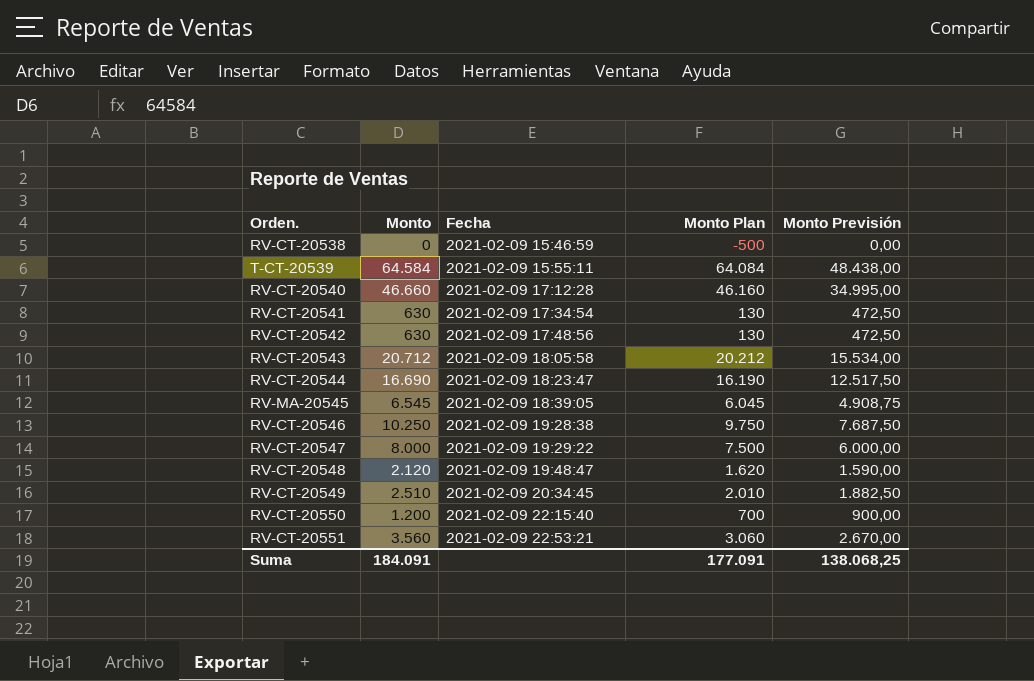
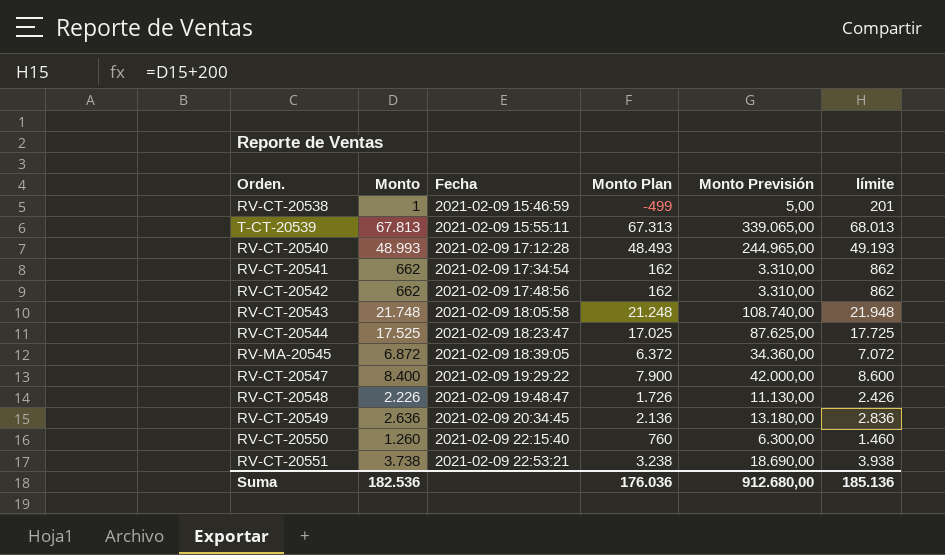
column Monto Previsión | formula: [Monto] * 0,75 -> [Monto] * 5
column límite | formula: none -> [Monto] + 200
row RV-CT-20546: 10.250 | 2021-02-09 19:28:38 | 9.750 | 7.687,50 -> none
RV-CT-20538 | Monto: 0 -> 1
RV-CT-20538 | Monto Plan: -500 -> -499
T-CT-20539 | Monto: 64.584 -> 67.813
T-CT-20539 | Monto Plan: 64.084 -> 67.313
RV-CT-20540 | Monto: 46.660 -> 48.993
RV-CT-20540 | Monto Plan: 46.160 -> 48.493
RV-CT-20541 | Monto: 630 -> 662
RV-CT-20541 | Monto Plan: 130 -> 162
RV-CT-20542 | Monto: 630 -> 662
RV-CT-20542 | Monto Plan: 130 -> 162
RV-CT-20543 | Monto: 20.712 -> 21.748
RV-CT-20543 | Monto Plan: 20.212 -> 21.248
RV-CT-20544 | Monto: 16.690 -> 17.525
RV-CT-20544 | Monto Plan: 16.190 -> 17.025
RV-MA-20545 | Monto: 6.545 -> 6.872
RV-MA-20545 | Monto Plan: 6.045 -> 6.372
RV-CT-20547 | Monto: 8.000 -> 8.400
RV-CT-20547 | Monto Plan: 7.500 -> 7.900
RV-CT-20548 | Monto: 2.120 -> 2.226
RV-CT-20548 | Monto Plan: 1.620 -> 1.726
RV-CT-20549 | Monto: 2.510 -> 2.636
RV-CT-20549 | Monto Plan: 2.010 -> 2.136
RV-CT-20550 | Monto: 1.200 -> 1.260
RV-CT-20550 | Monto Plan: 700 -> 760
RV-CT-20551 | Monto: 3.560 -> 3.738
RV-CT-20551 | Monto Plan: 3.060 -> 3.238
Suma | Monto: 184.091 -> 182.536
Suma | Monto Plan: 177.091 -> 176.036
Suma | Monto Previsión: 138.068,25 -> 912.680,00

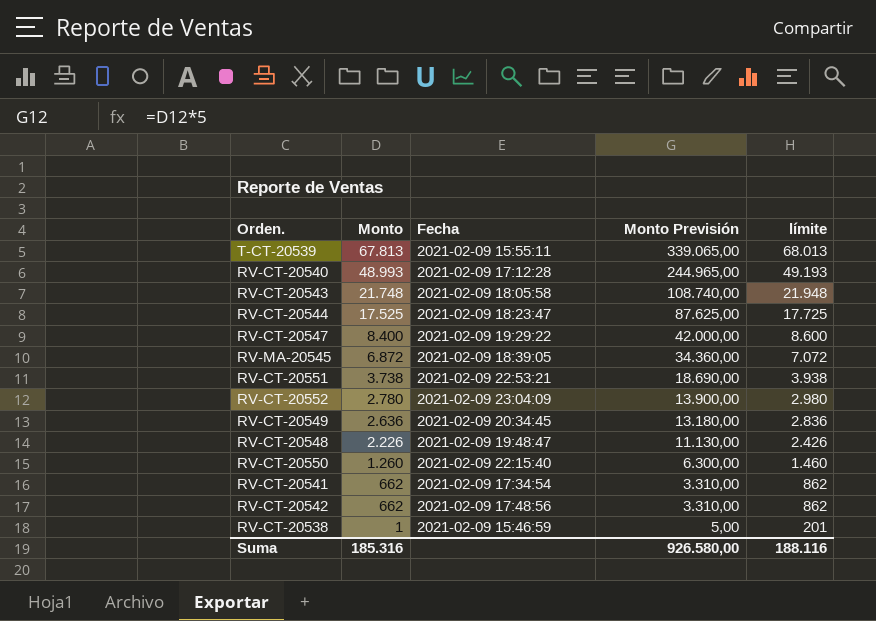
row order: Fecha ascending -> Monto descending
column Monto Plan | formula: [Monto] - 500 -> none
row RV-CT-20552: none -> 2.780 | 2021-02-09 23:04:09 | 13.900,00 | 2.980
Suma | Monto: 182.536 -> 185.316
Suma | Monto Previsión: 912.680,00 -> 926.580,00
Suma | límite: 185.136 -> 188.116

